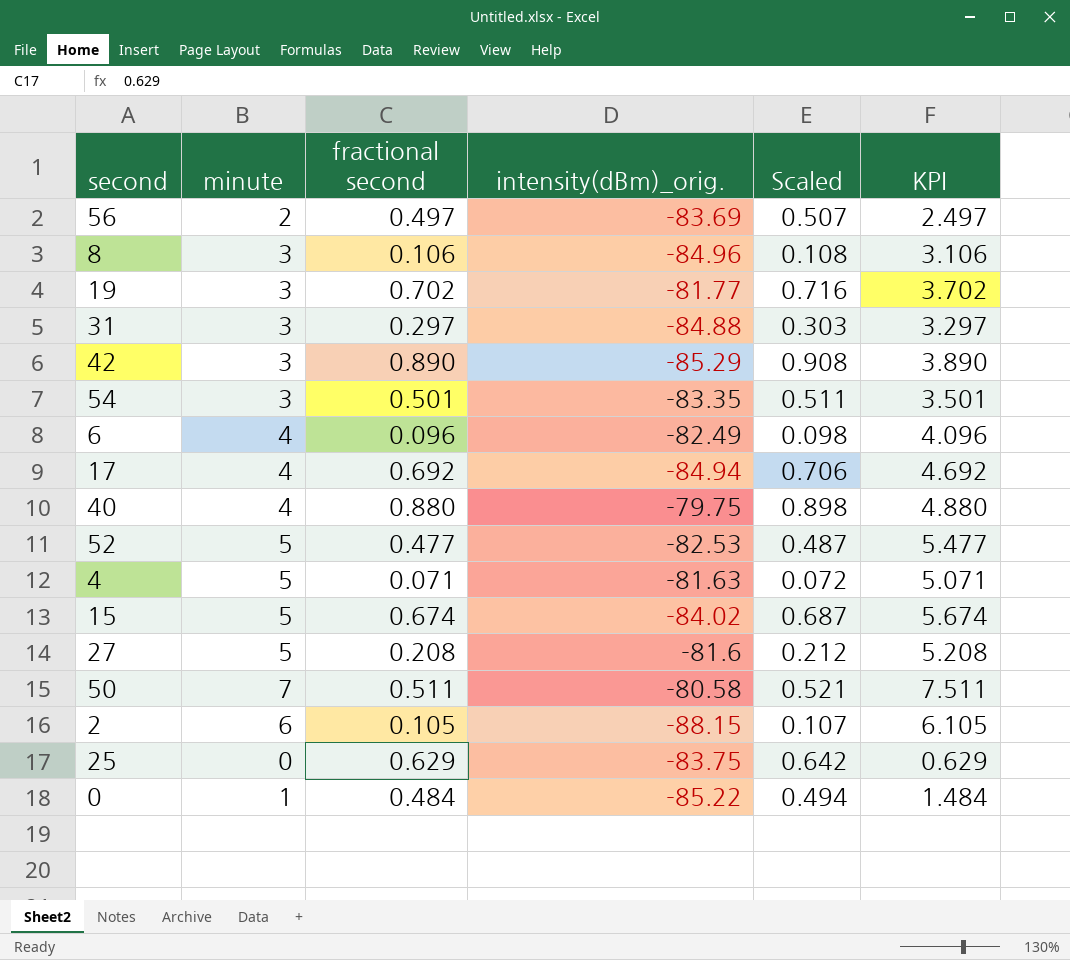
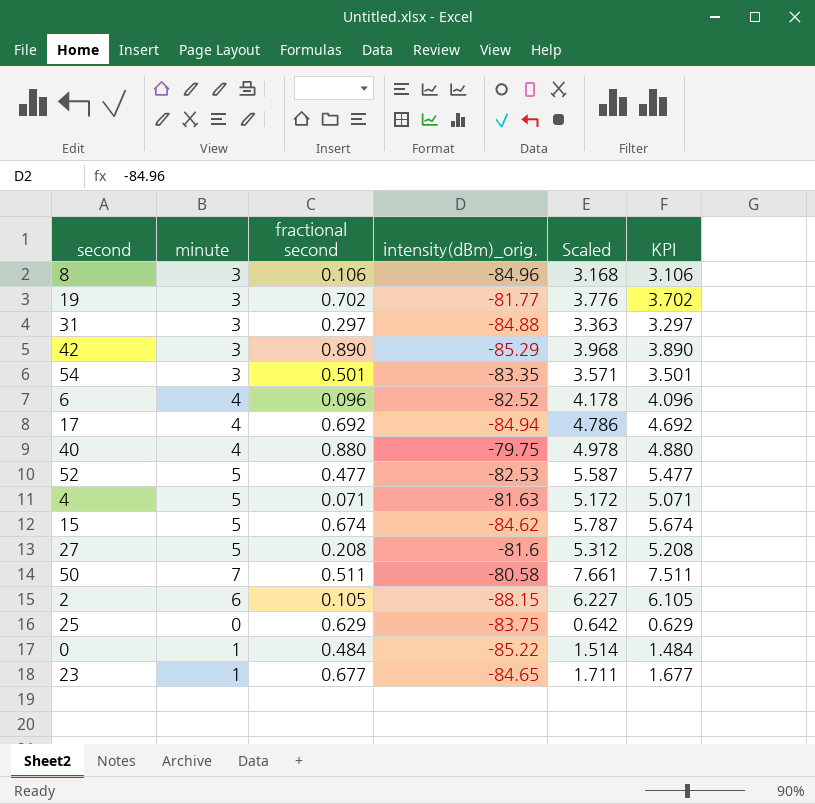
column Scaled | formula: [fractional second] * 1.02 -> [KPI] * 1.02
row 56: 2 | 0.497 | -83.69 | 0.507 | 2.497 -> none
6 | intensity(dBm)_orig.: -82.49 -> -82.52
15 | intensity(dBm)_orig.: -84.02 -> -84.62
row 23: none -> 1 | 0.677 | -84.65 | 1.711 | 1.677

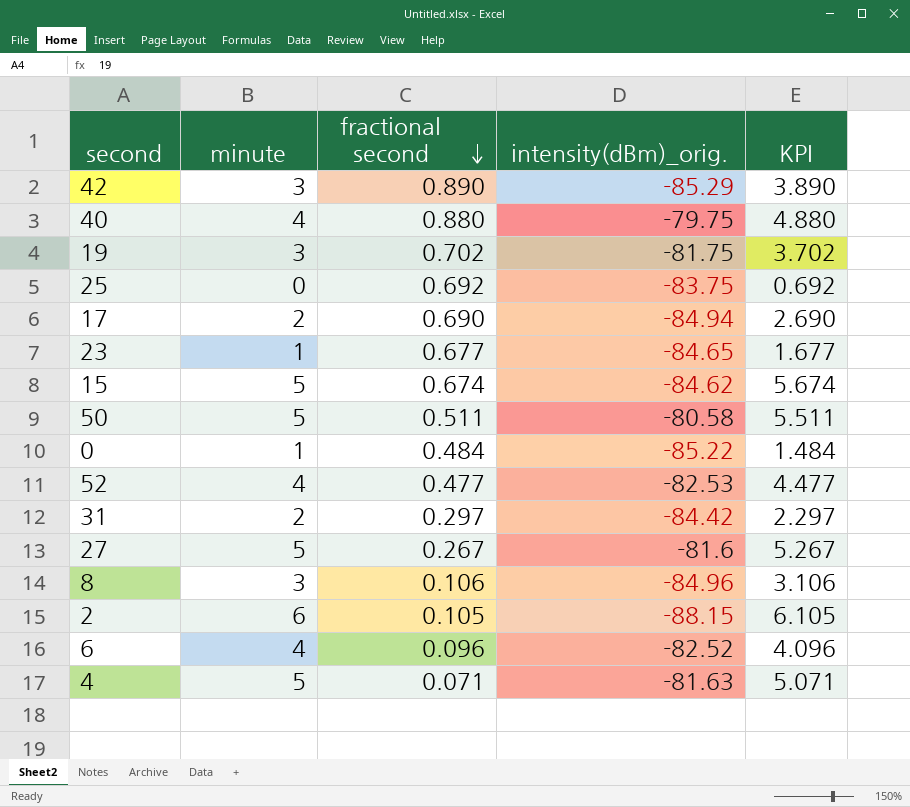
row order: none -> fractional second descending
column Scaled | formula: [KPI] * 1.02 -> none
row 54: 3 | 0.501 | -83.35 | 3.571 | 3.501 -> none
19 | intensity(dBm)_orig.: -81.77 -> -81.75
25 | fractional second: 0.629 -> 0.692
25 | KPI: 0.629 -> 0.692
17 | minute: 4 -> 2
17 | fractional second: 0.692 -> 0.690
17 | KPI: 4.692 -> 2.690
50 | minute: 7 -> 5
50 | KPI: 7.511 -> 5.511
52 | minute: 5 -> 4
52 | KPI: 5.477 -> 4.477
31 | minute: 3 -> 2
31 | intensity(dBm)_orig.: -84.88 -> -84.42
31 | KPI: 3.297 -> 2.297
27 | fractional second: 0.208 -> 0.267
27 | KPI: 5.208 -> 5.267

